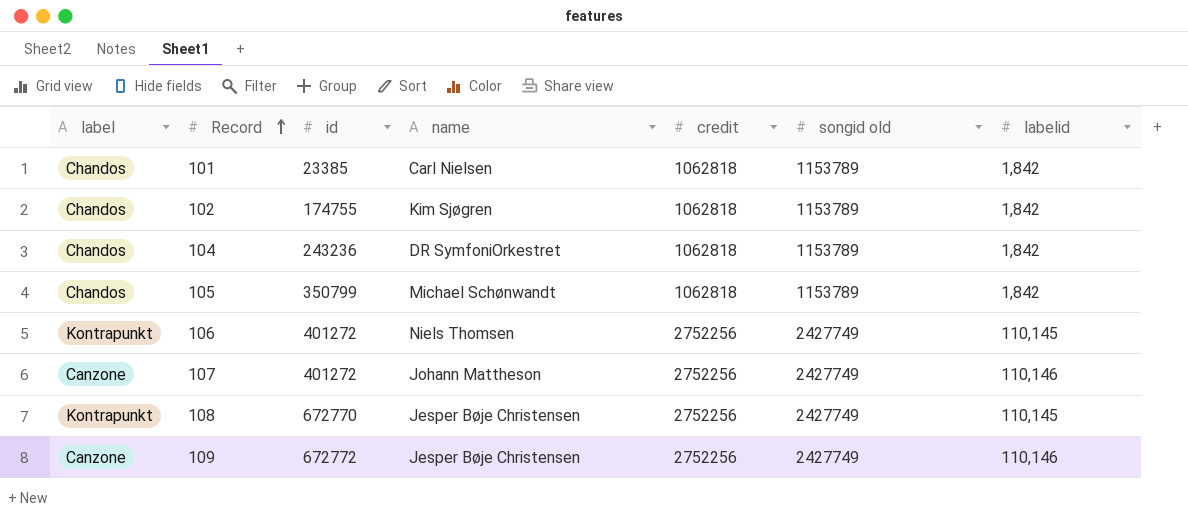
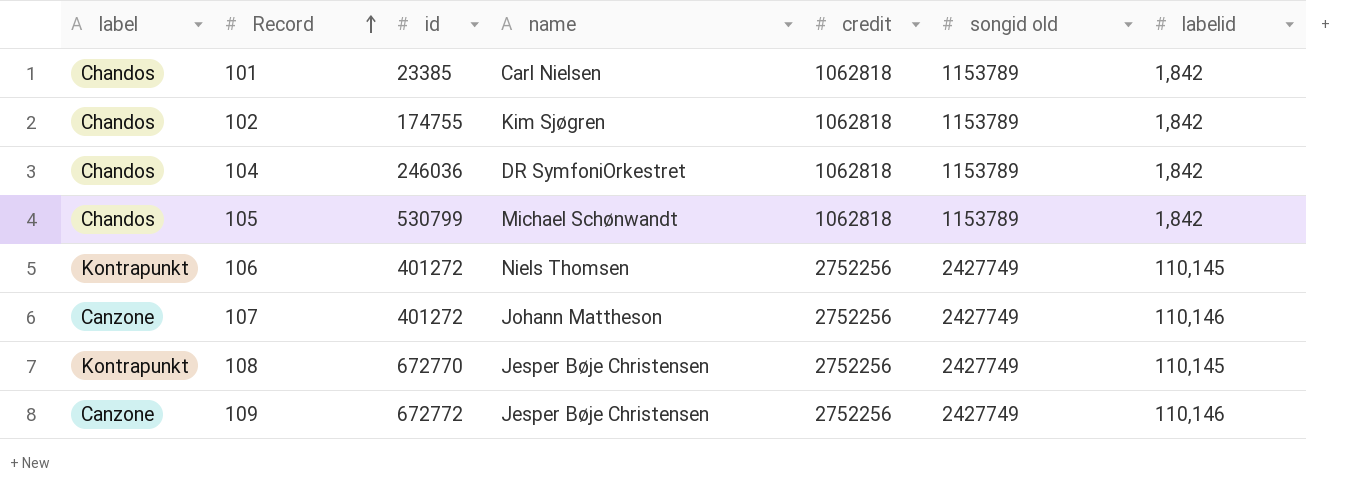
104 | id: 243236 -> 246036
105 | id: 350799 -> 530799

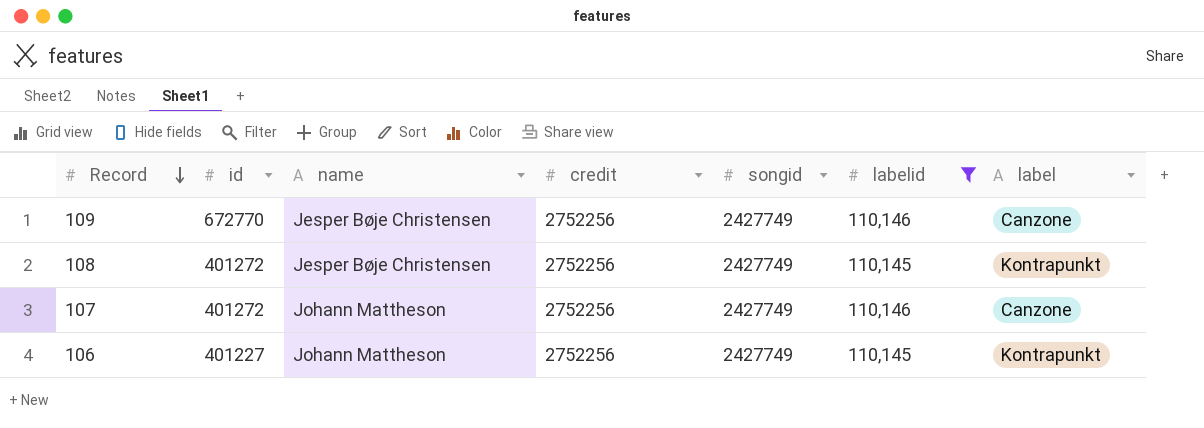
filter: none -> labelid != 1,842
row order: Record ascending -> Record descending
column name: songid old -> songid
column label | position: 1 -> 7
109 | id: 672772 -> 672770
108 | id: 672770 -> 401272
106 | id: 401272 -> 401227
106 | name: Niels Thomsen -> Johann Mattheson

